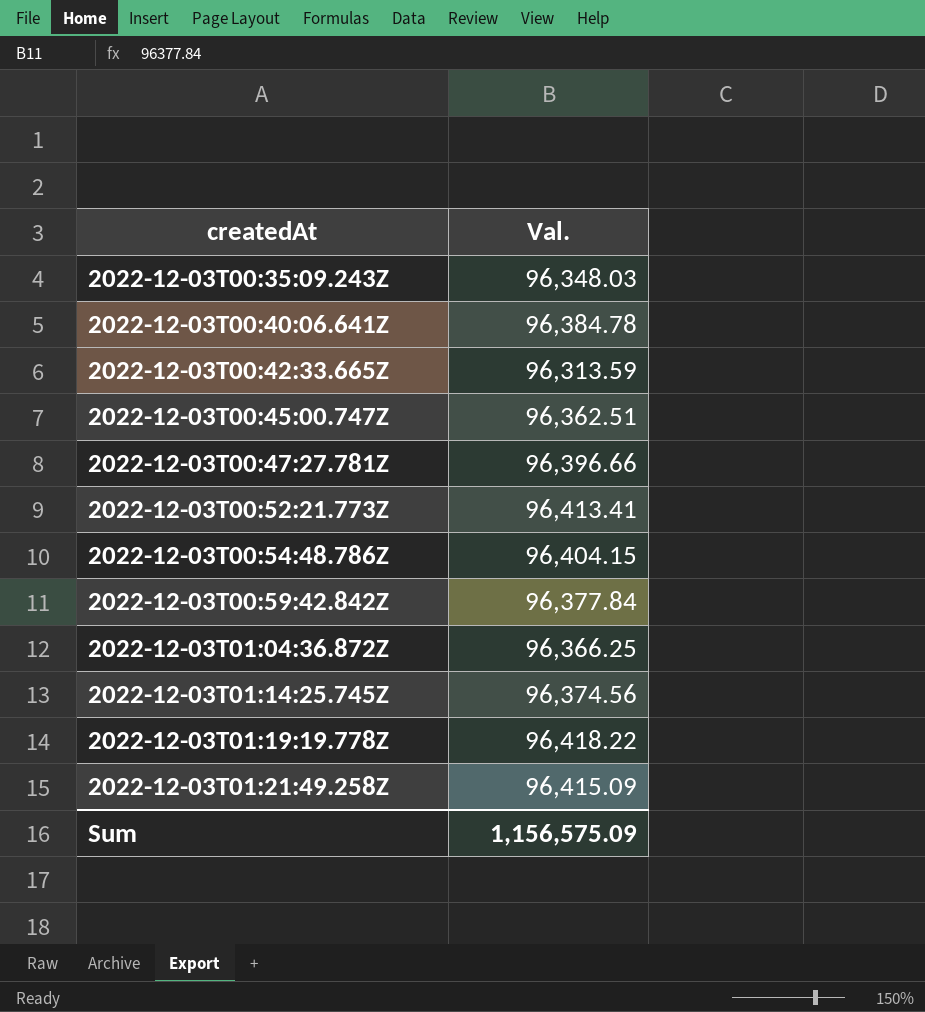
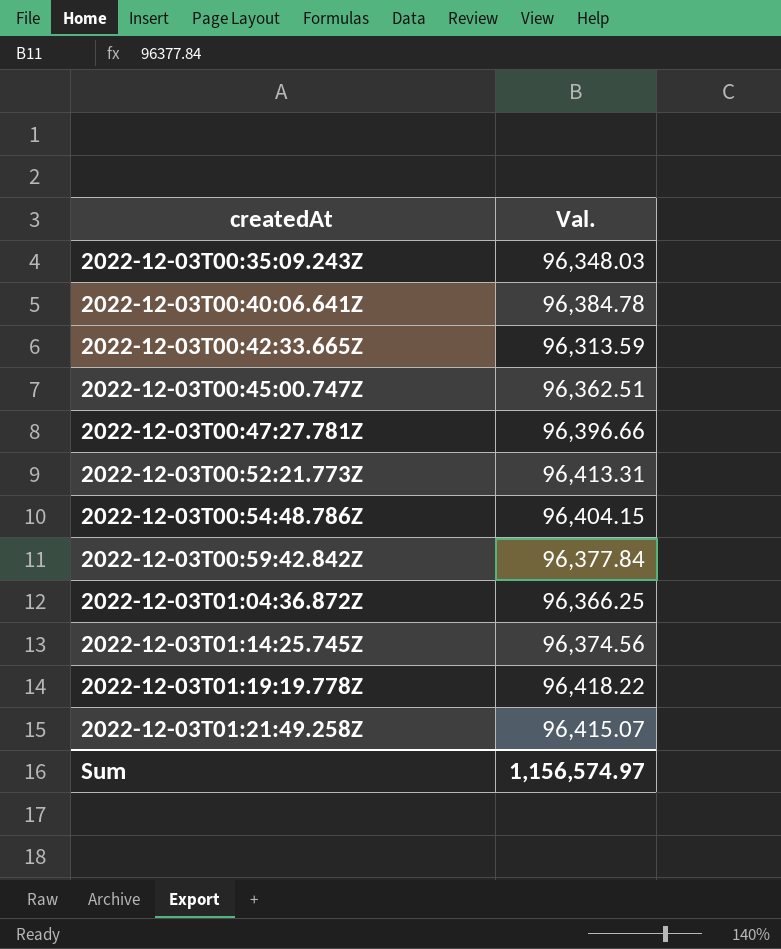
2022-12-03T00:52:21.773Z | Val.: 96,413.41 -> 96,413.31
2022-12-03T01:21:49.258Z | Val.: 96,415.09 -> 96,415.07
Sum | Val.: 1,156,575.09 -> 1,156,574.97

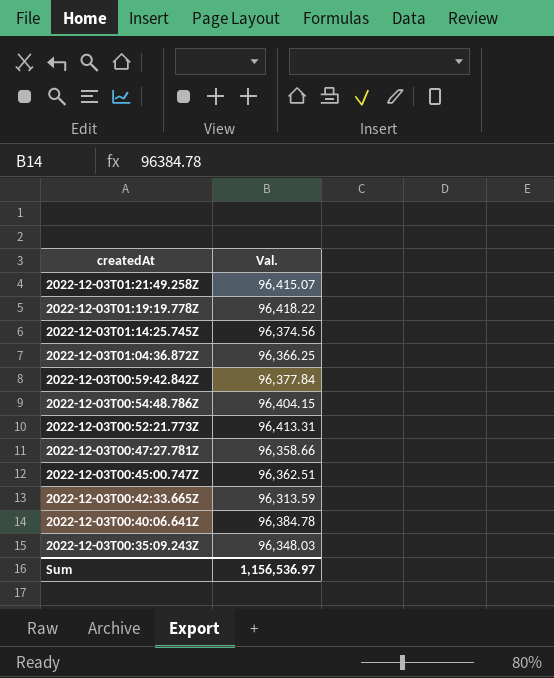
row order: createdAt ascending -> createdAt descending
2022-12-03T00:47:27.781Z | Val.: 96,396.66 -> 96,358.66
Sum | Val.: 1,156,574.97 -> 1,156,536.97

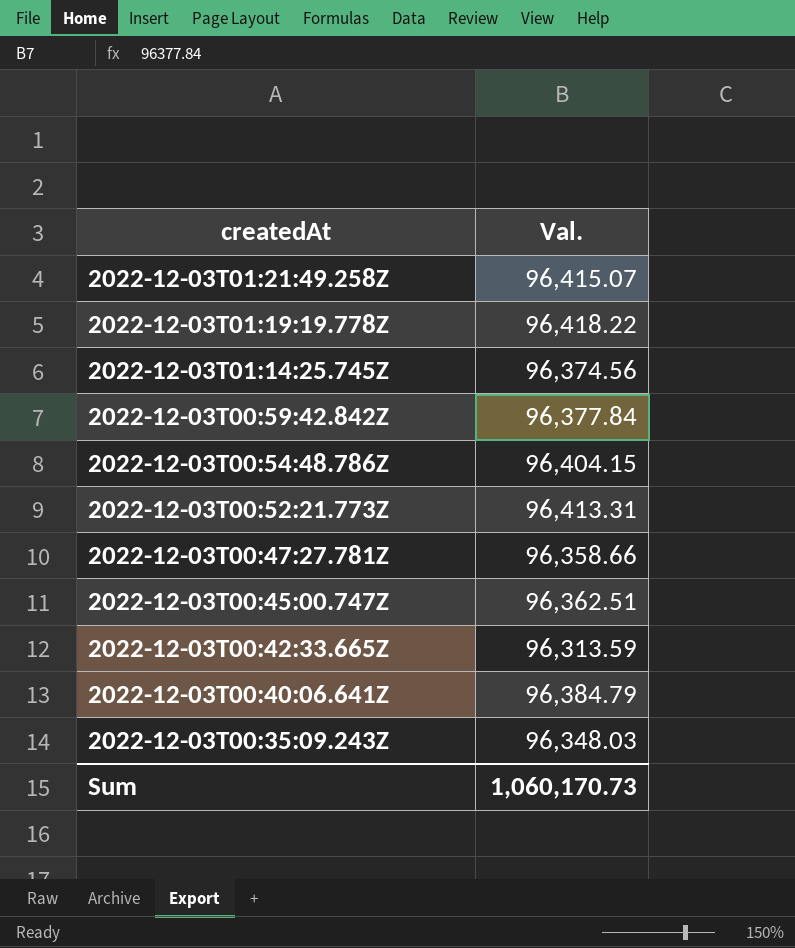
row 2022-12-03T01:04:36.872Z: 96,366.25 -> none
2022-12-03T00:40:06.641Z | Val.: 96,384.78 -> 96,384.79
Sum | Val.: 1,156,536.97 -> 1,060,170.73

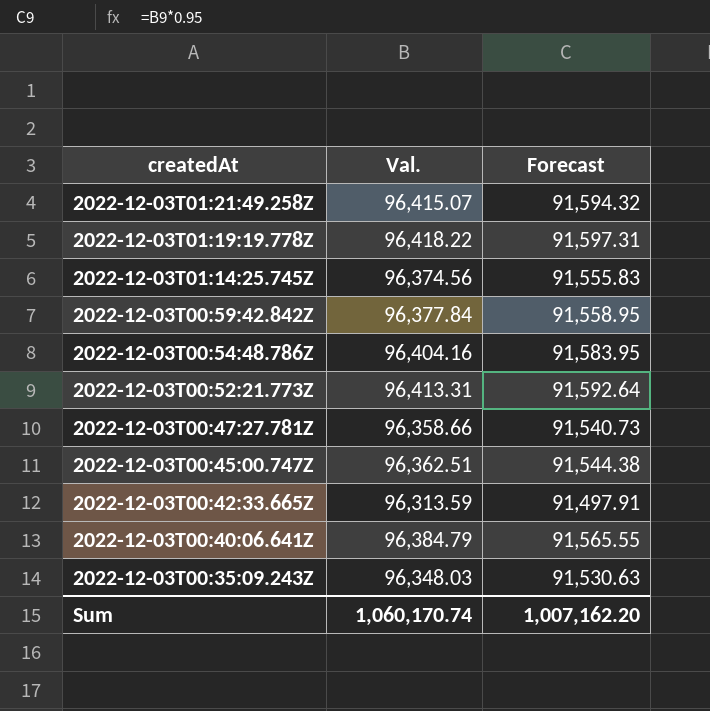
column Forecast | formula: none -> [Val.] * 0.95
2022-12-03T00:54:48.786Z | Val.: 96,404.15 -> 96,404.16
Sum | Val.: 1,060,170.73 -> 1,060,170.74

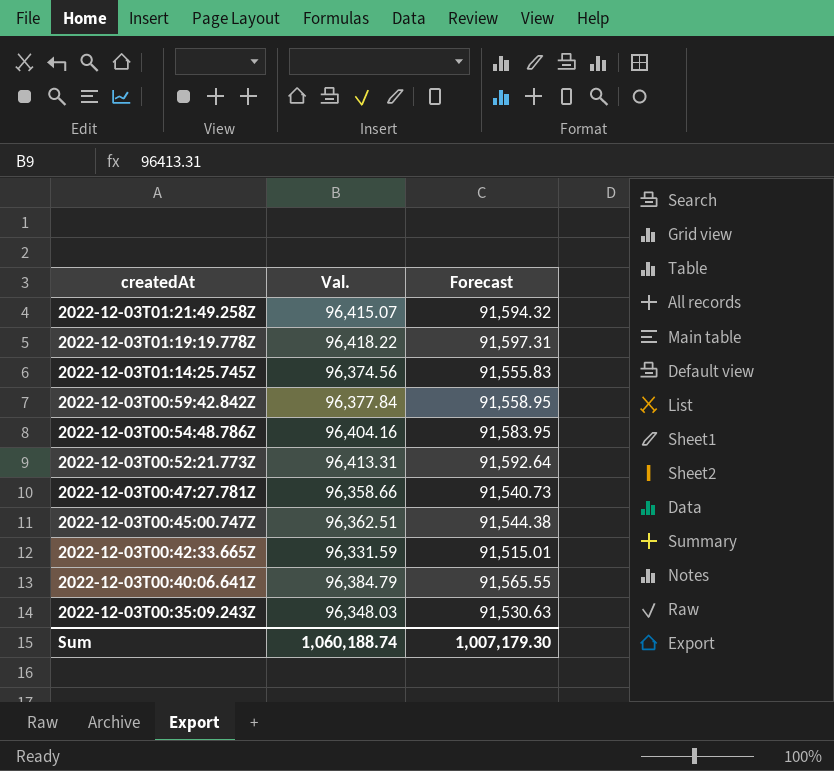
2022-12-03T00:42:33.665Z | Val.: 96,313.59 -> 96,331.59
2022-12-03T00:42:33.665Z | Forecast: 91,497.91 -> 91,515.01
Sum | Val.: 1,060,170.74 -> 1,060,188.74
Sum | Forecast: 1,007,162.20 -> 1,007,179.30

